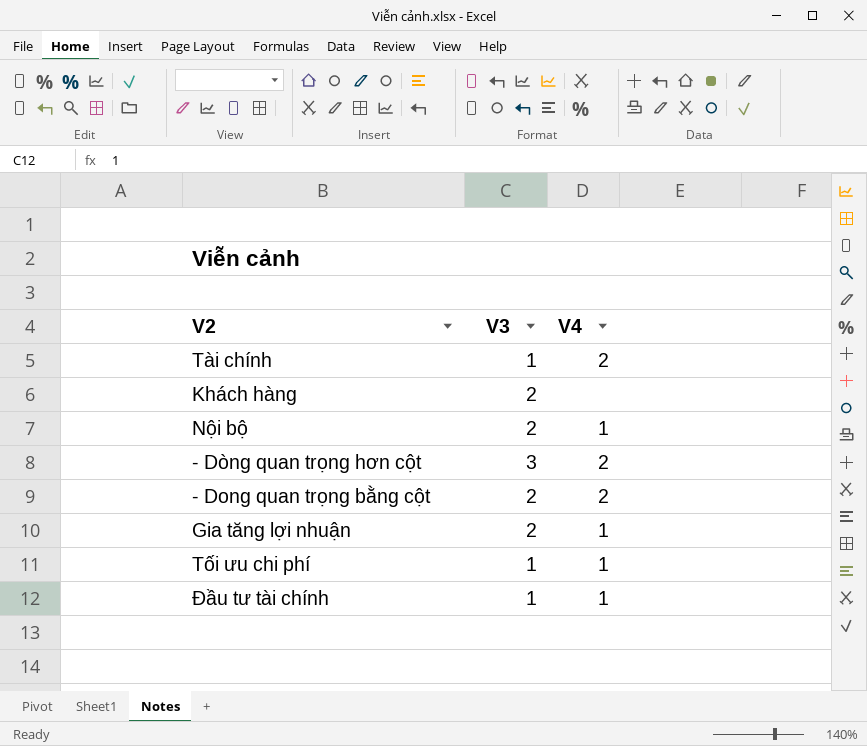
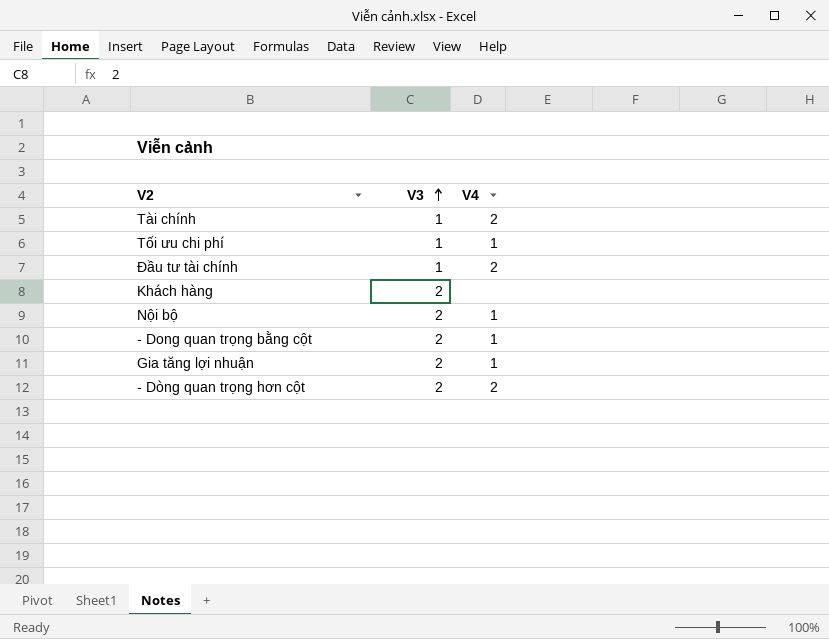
row order: none -> V3 ascending
Đầu tư tài chính | V4: 1 -> 2
- Dong quan trọng bằng cột | V4: 2 -> 1
- Dòng quan trọng hơn cột | V3: 3 -> 2

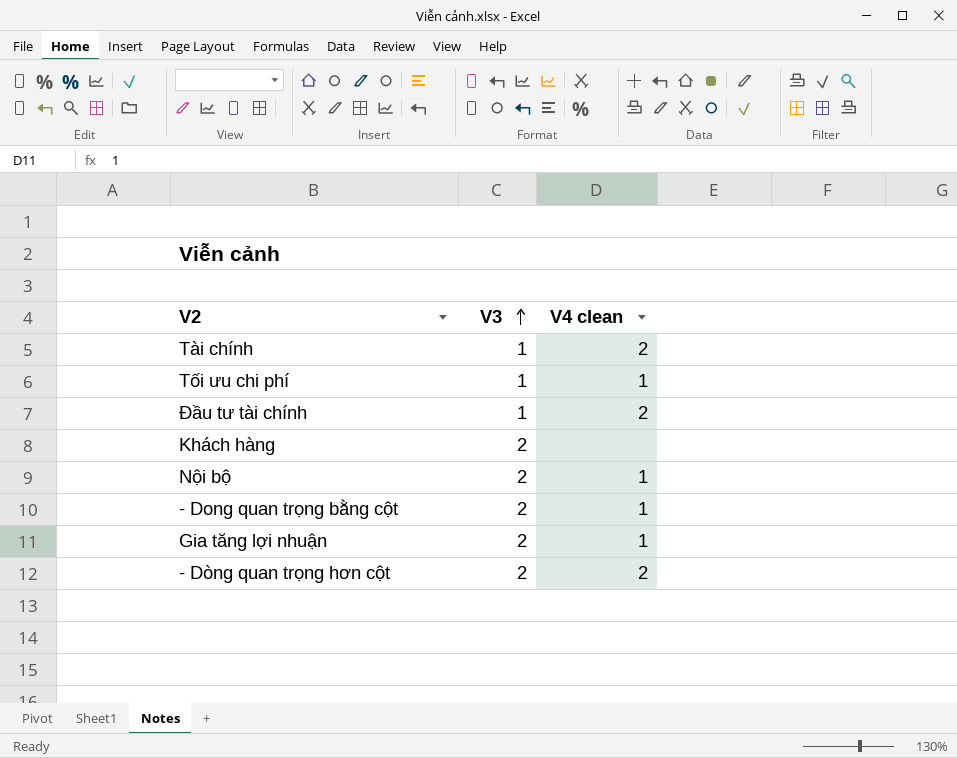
column name: V4 -> V4 clean

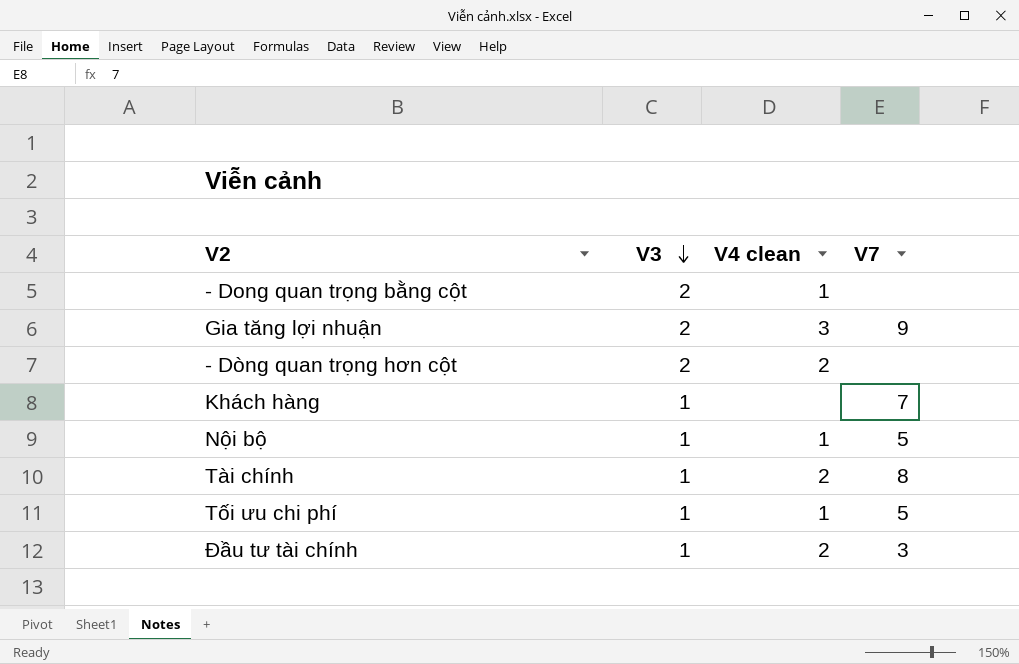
row order: V3 ascending -> V3 descending
column V7 | position: none -> 4
Gia tăng lợi nhuận | V4 clean: 1 -> 3
Khách hàng | V3: 2 -> 1
Nội bộ | V3: 2 -> 1

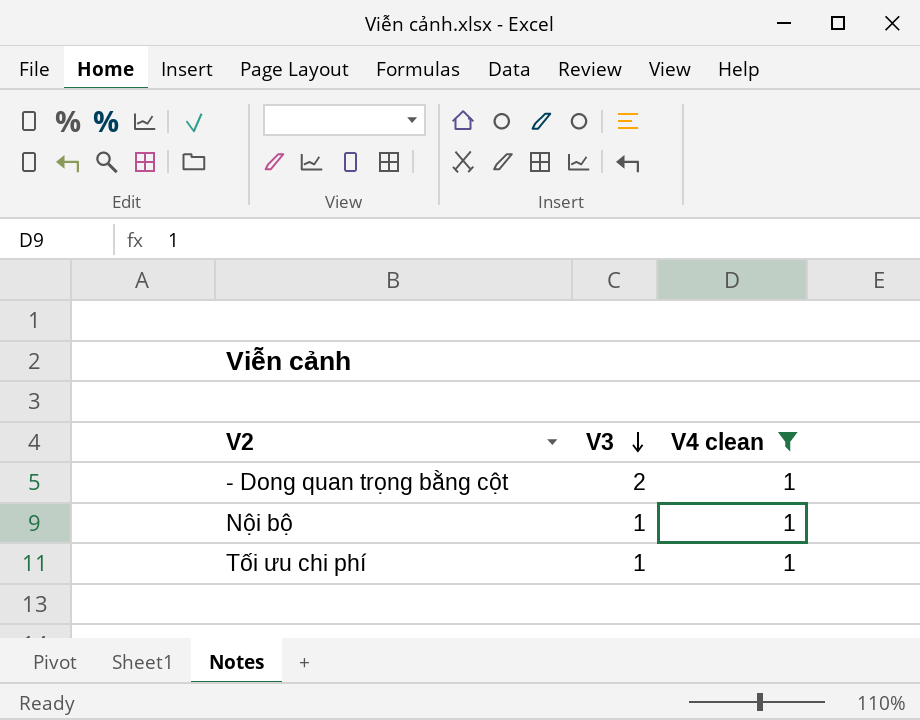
filter: none -> V4 clean = 1
column V7 | position: 4 -> none

